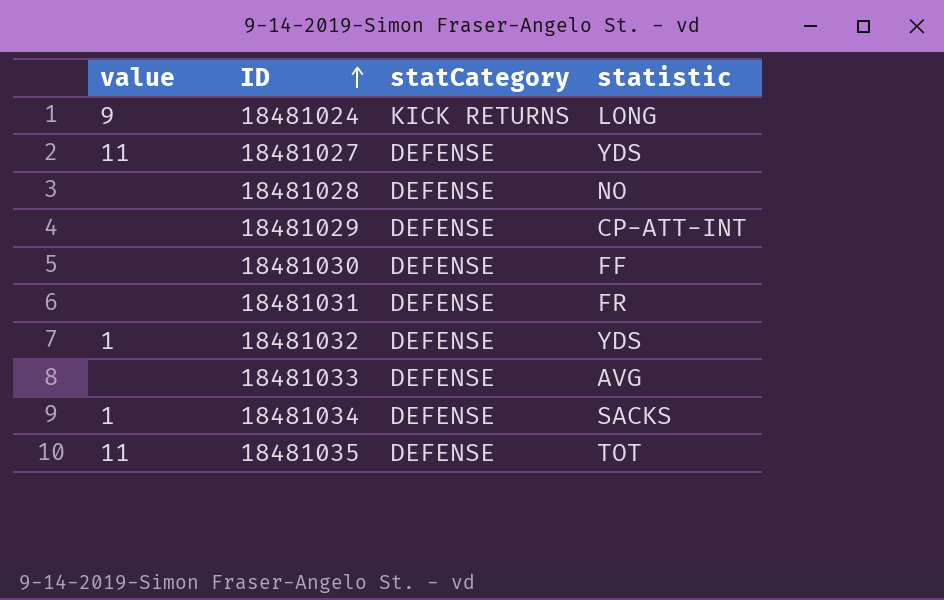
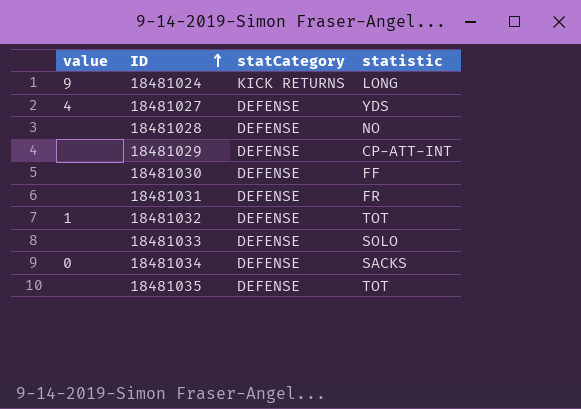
18481027 | value: 11 -> 4
18481032 | statistic: YDS -> TOT
18481033 | statistic: AVG -> SOLO
18481034 | value: 1 -> 0
18481035 | value: 11 -> none

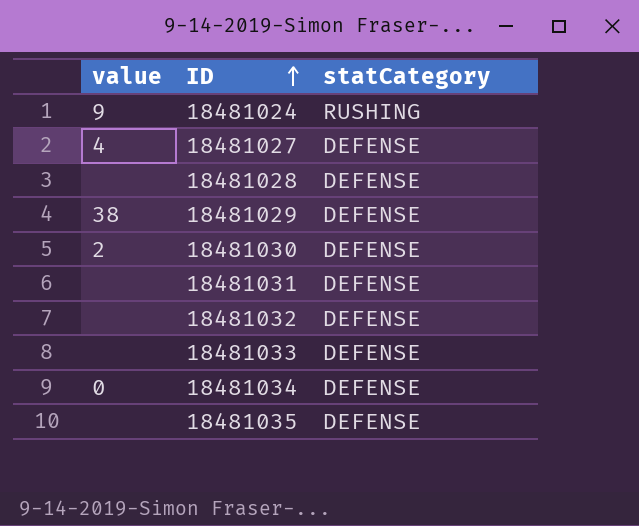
column statistic | position: 4 -> none
18481024 | statCategory: KICK RETURNS -> RUSHING
18481029 | value: none -> 38
18481030 | value: none -> 2
18481032 | value: 1 -> none

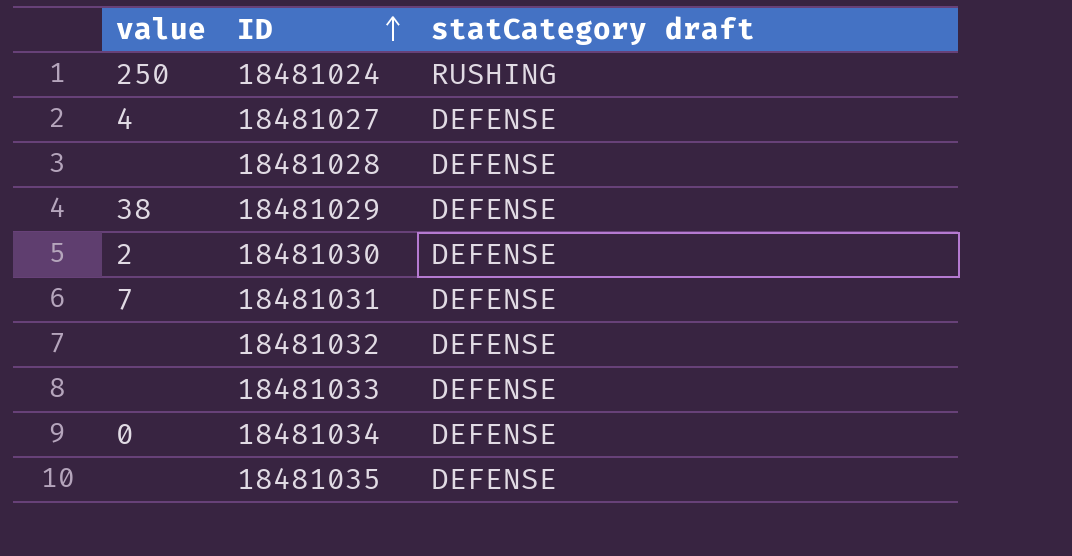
column name: statCategory -> statCategory draft
18481024 | value: 9 -> 250
18481031 | value: none -> 7

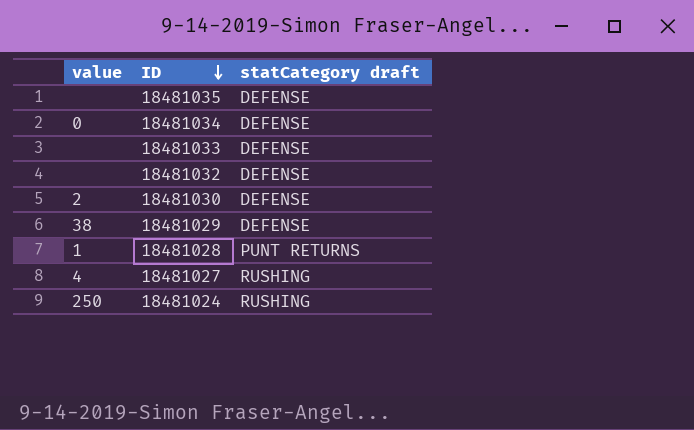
row order: ID ascending -> ID descending
row 18481031: 7 | DEFENSE -> none
18481028 | value: none -> 1
18481028 | statCategory draft: DEFENSE -> PUNT RETURNS
18481027 | statCategory draft: DEFENSE -> RUSHING

